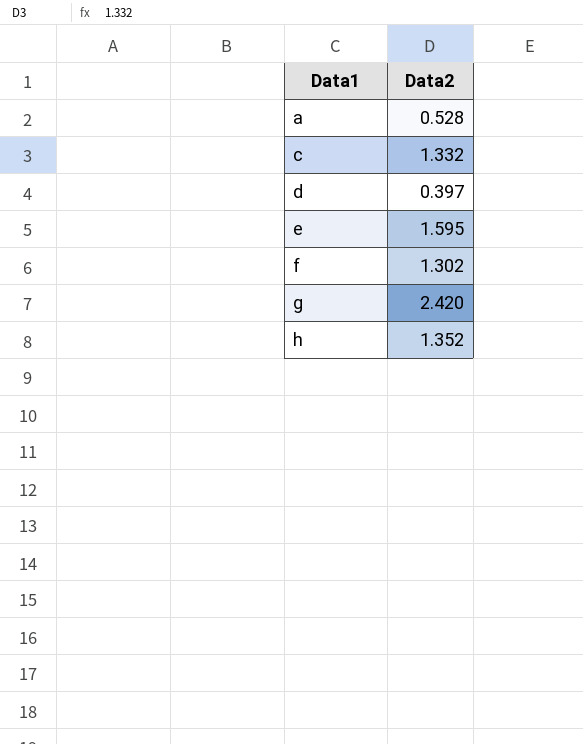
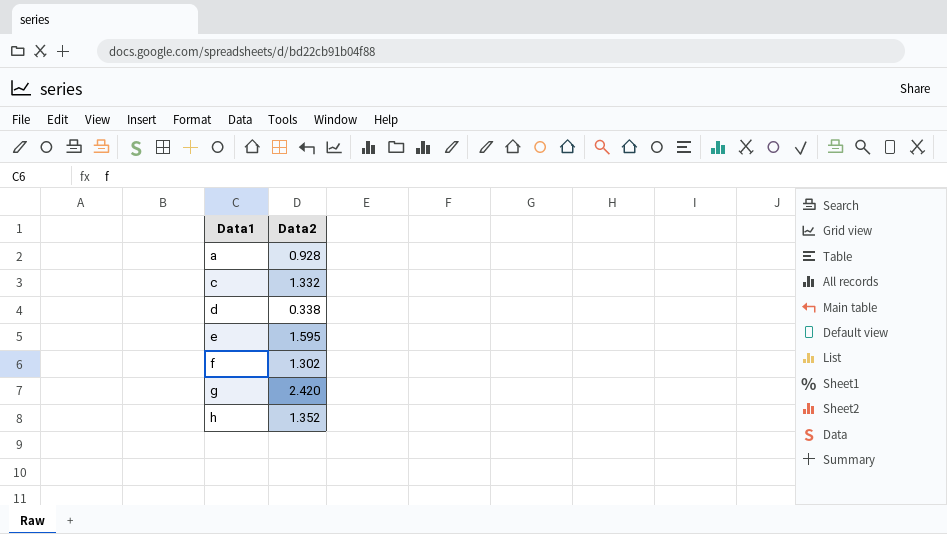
a | Data2: 0.528 -> 0.928
d | Data2: 0.397 -> 0.338

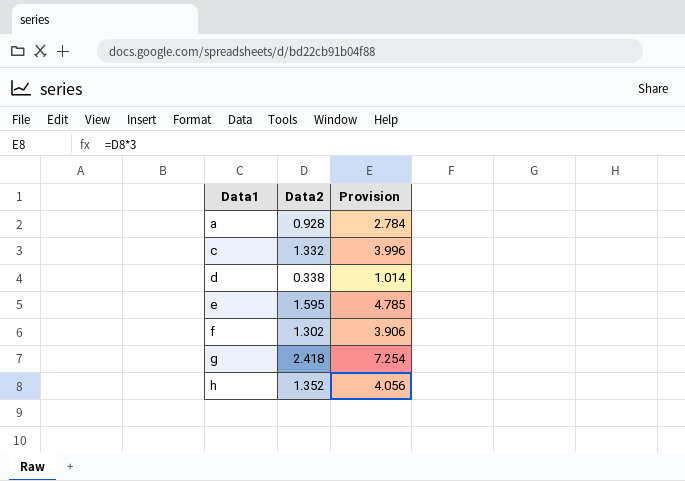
column Provision | formula: none -> [Data2] * 3
g | Data2: 2.420 -> 2.418

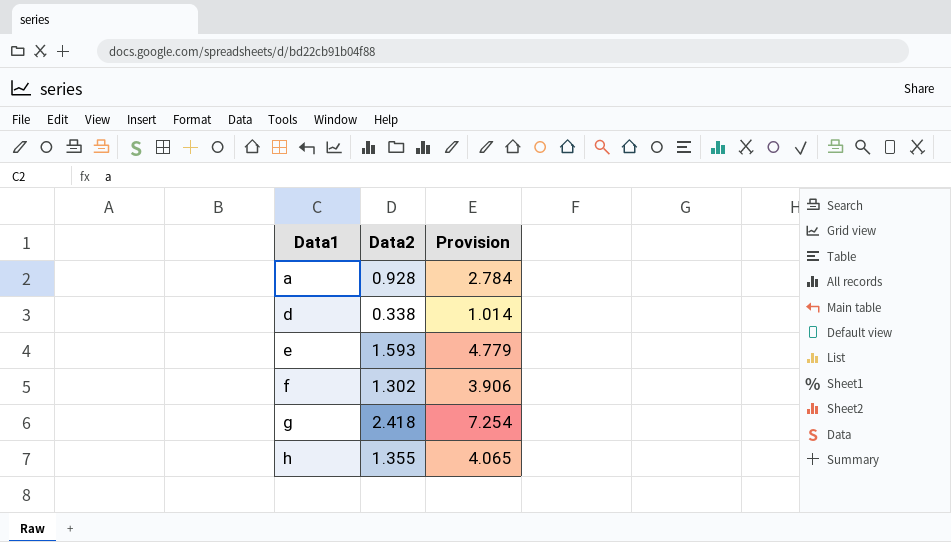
row c: 1.332 | 3.996 -> none
e | Data2: 1.595 -> 1.593
e | Provision: 4.785 -> 4.779
h | Data2: 1.352 -> 1.355
h | Provision: 4.056 -> 4.065

